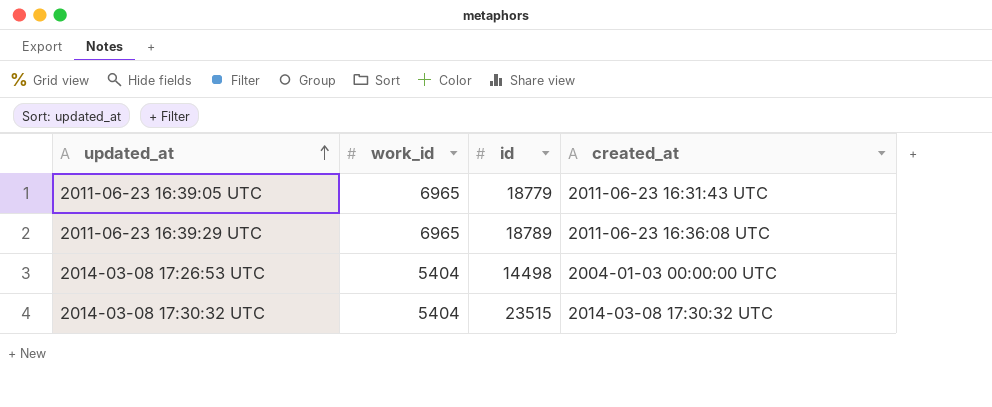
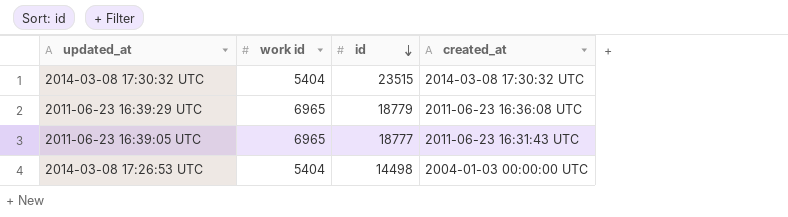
row order: updated_at ascending -> id descending
column name: work_id -> work id
2011-06-23 16:39:29 UTC | id: 18789 -> 18779
2011-06-23 16:39:05 UTC | id: 18779 -> 18777

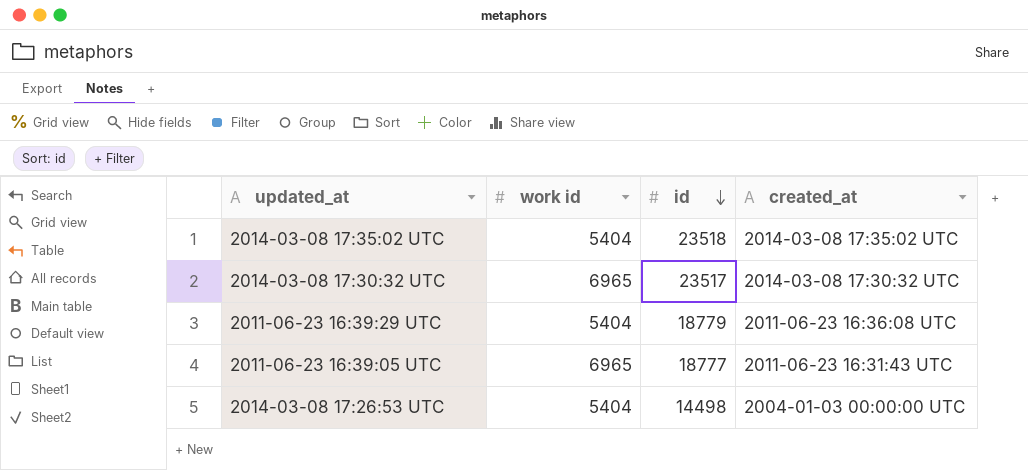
row 2014-03-08 17:35:02 UTC: none -> 5404 | 23518 | 2014-03-08 17:35:02 UTC
2014-03-08 17:30:32 UTC | work id: 5404 -> 6965
2014-03-08 17:30:32 UTC | id: 23515 -> 23517
2011-06-23 16:39:29 UTC | work id: 6965 -> 5404

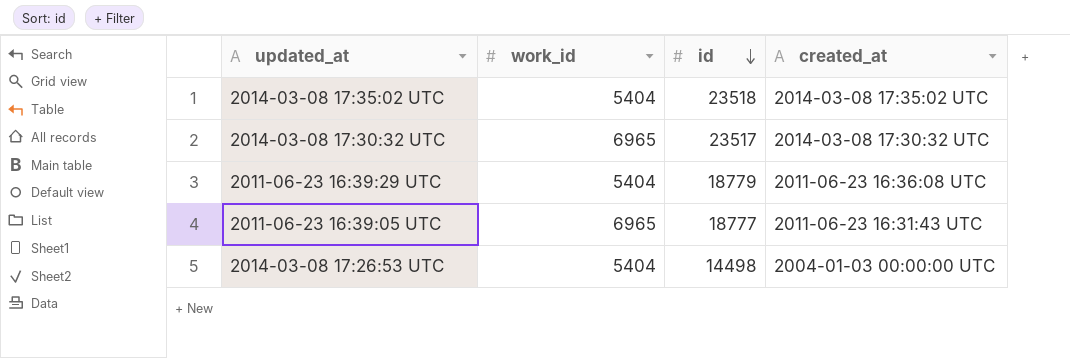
column name: work id -> work_id

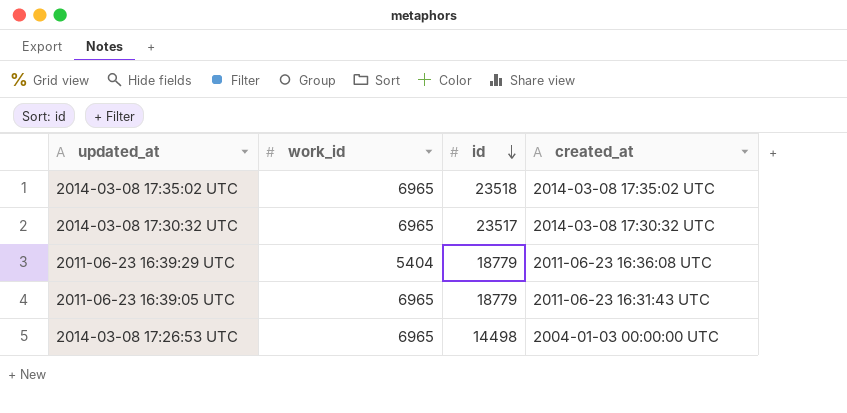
2014-03-08 17:35:02 UTC | work_id: 5404 -> 6965
2011-06-23 16:39:05 UTC | id: 18777 -> 18779
2014-03-08 17:26:53 UTC | work_id: 5404 -> 6965

